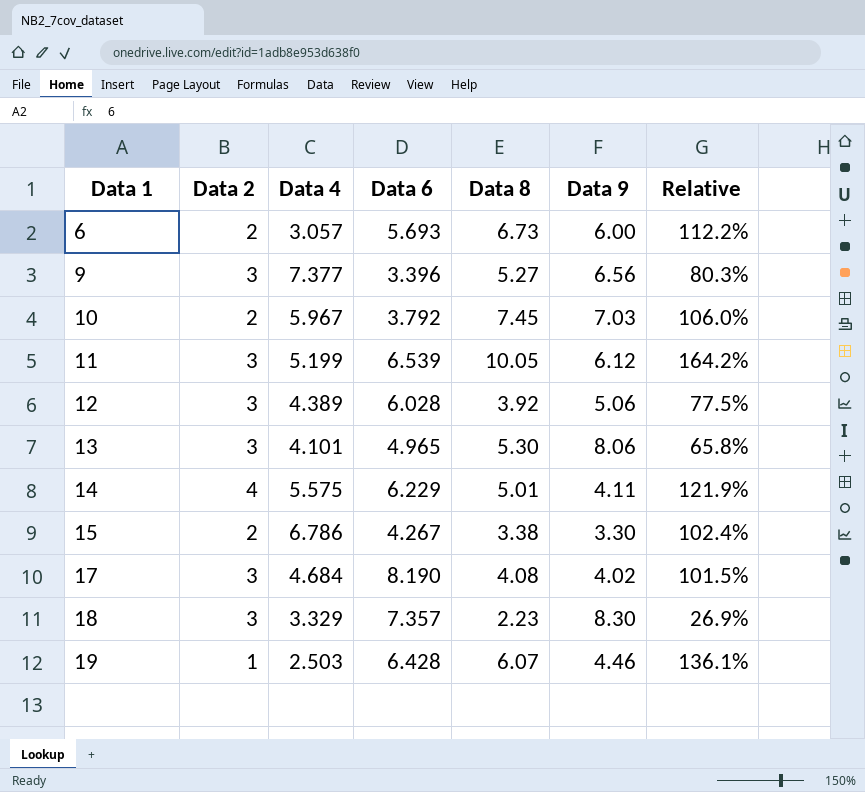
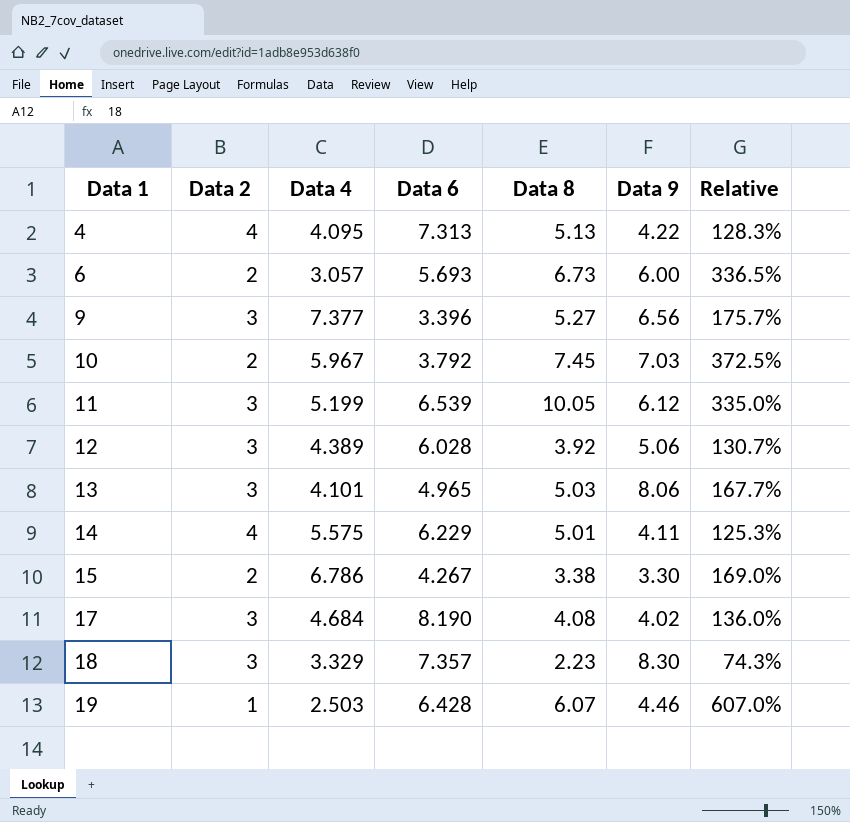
column Relative | formula: [Data 8] / [Data 9] -> [Data 8] / [Data 2]
row 4: none -> 4 | 4.095 | 7.313 | 5.13 | 4.22 | 128.3%
13 | Data 8: 5.30 -> 5.03

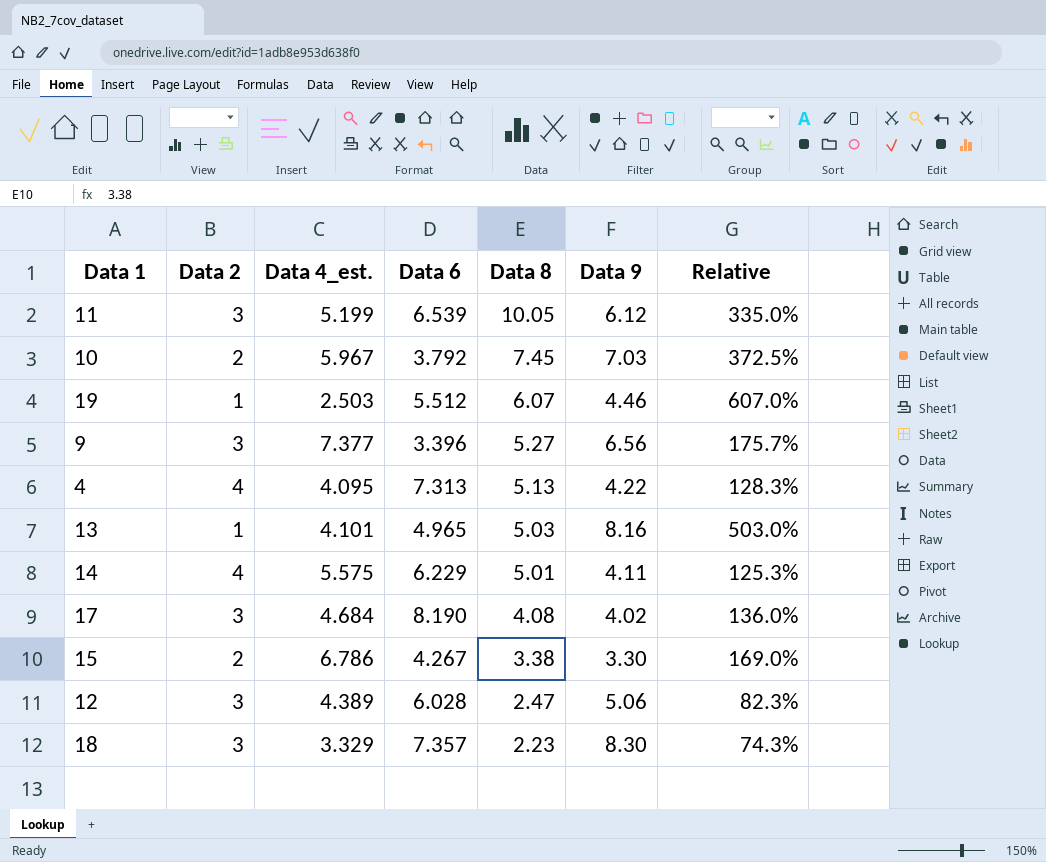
row order: Data 1 ascending -> Data 8 descending
column name: Data 4 -> Data 4_est.
row 6: 2 | 3.057 | 5.693 | 6.73 | 6.00 | 336.5% -> none
19 | Data 6: 6.428 -> 5.512
13 | Data 2: 3 -> 1
13 | Data 9: 8.06 -> 8.16
13 | Relative: 167.7% -> 503.0%
12 | Data 8: 3.92 -> 2.47
12 | Relative: 130.7% -> 82.3%

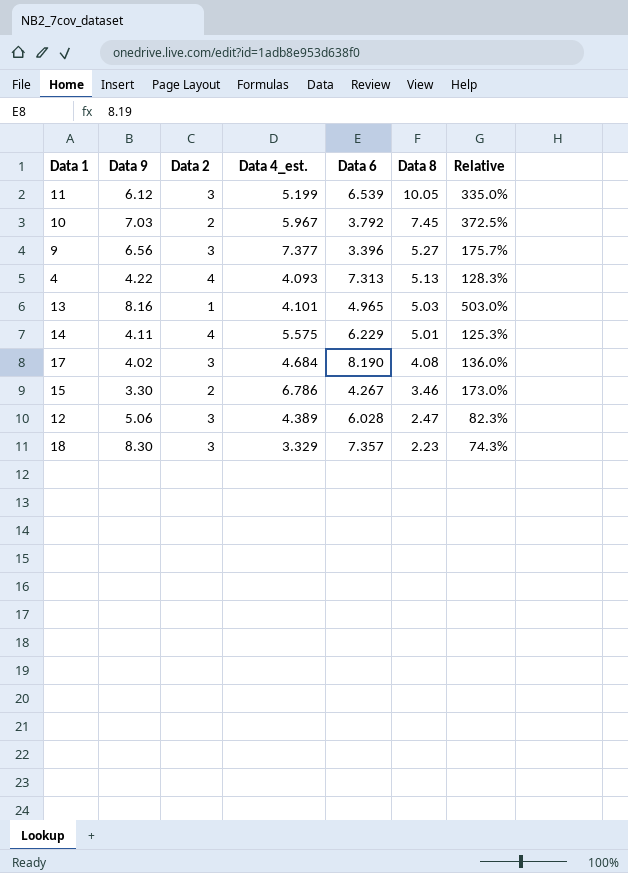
column Data 9 | position: 6 -> 2
row 19: 1 | 2.503 | 5.512 | 6.07 | 4.46 | 607.0% -> none
4 | Data 4_est.: 4.095 -> 4.093
15 | Data 8: 3.38 -> 3.46
15 | Relative: 169.0% -> 173.0%

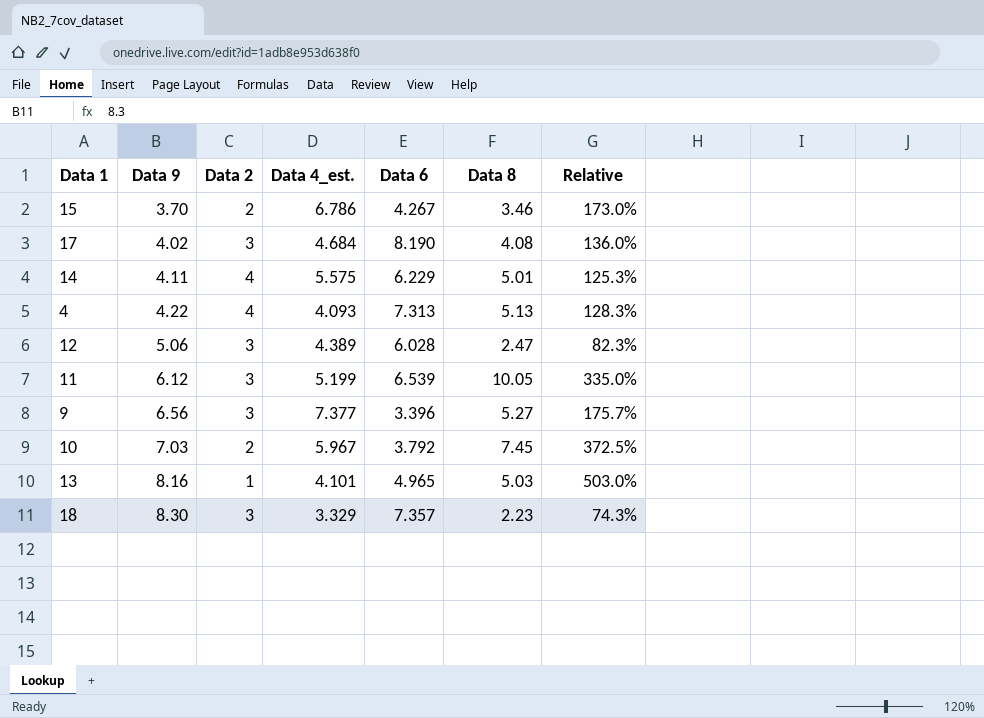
row order: Data 8 descending -> Data 9 ascending
15 | Data 9: 3.30 -> 3.70

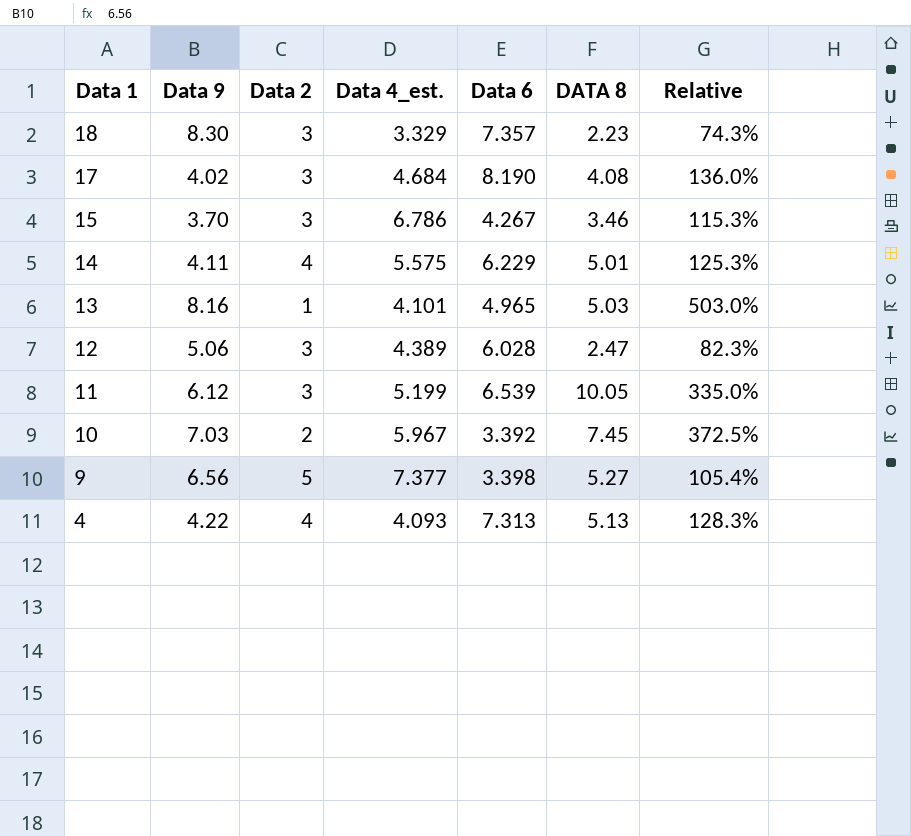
row order: Data 9 ascending -> Data 1 descending
column name: Data 8 -> DATA 8
15 | Data 2: 2 -> 3
15 | Relative: 173.0% -> 115.3%
10 | Data 6: 3.792 -> 3.392
9 | Data 2: 3 -> 5
9 | Data 6: 3.396 -> 3.398
9 | Relative: 175.7% -> 105.4%

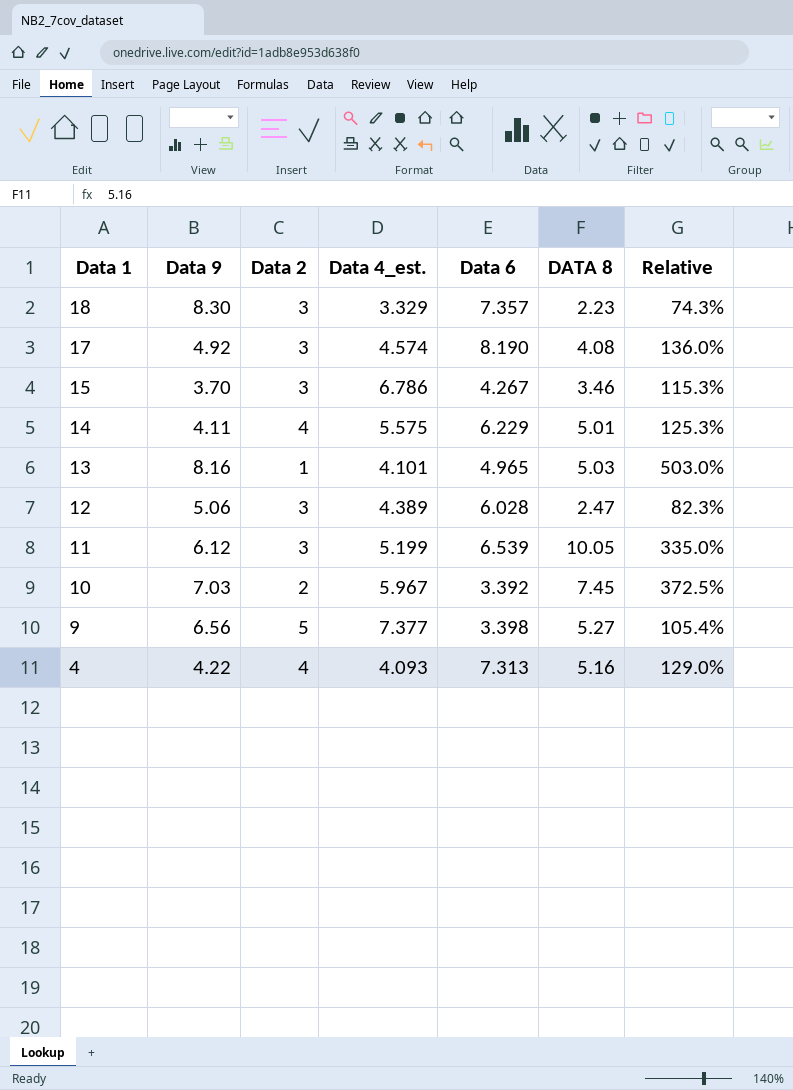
17 | Data 9: 4.02 -> 4.92
17 | Data 4_est.: 4.684 -> 4.574
4 | DATA 8: 5.13 -> 5.16
4 | Relative: 128.3% -> 129.0%

